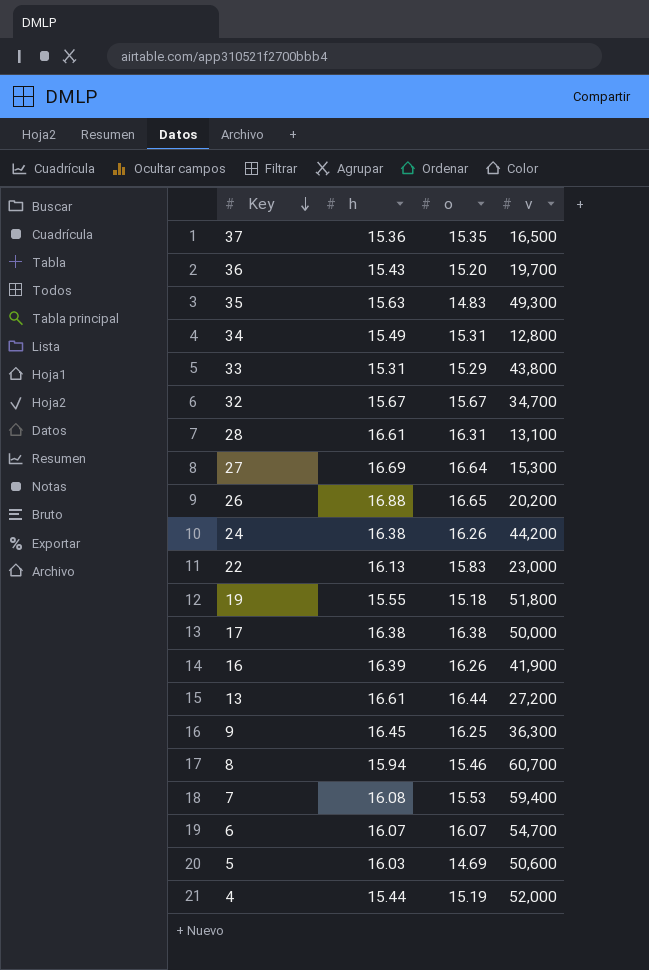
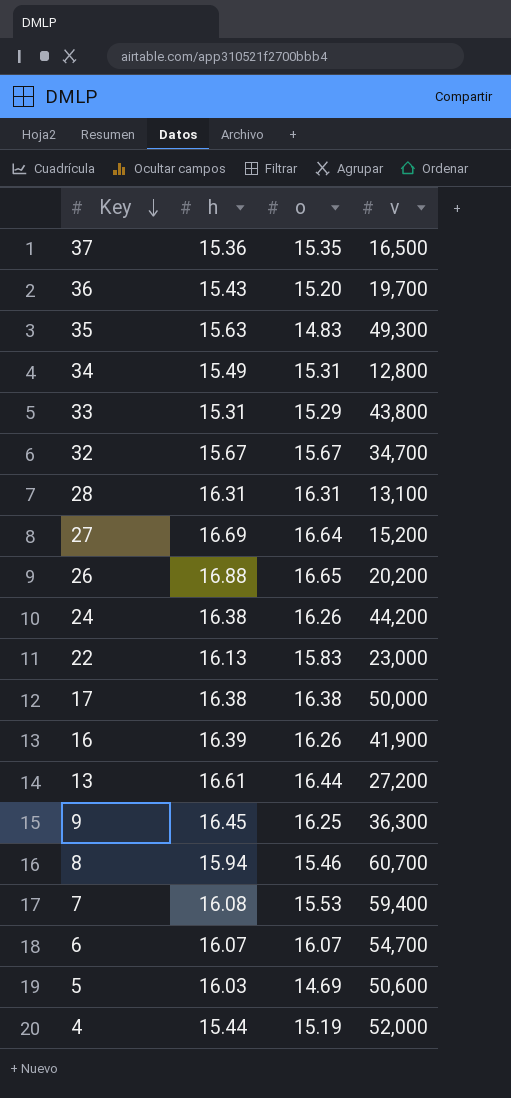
row 19: 15.55 | 15.18 | 51,800 -> none
28 | h: 16.61 -> 16.31
27 | v: 15,300 -> 15,200

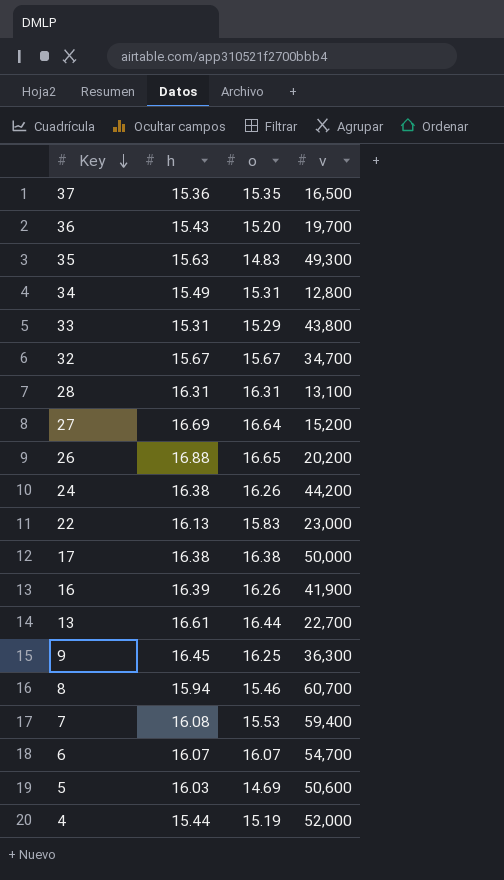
13 | v: 27,200 -> 22,700

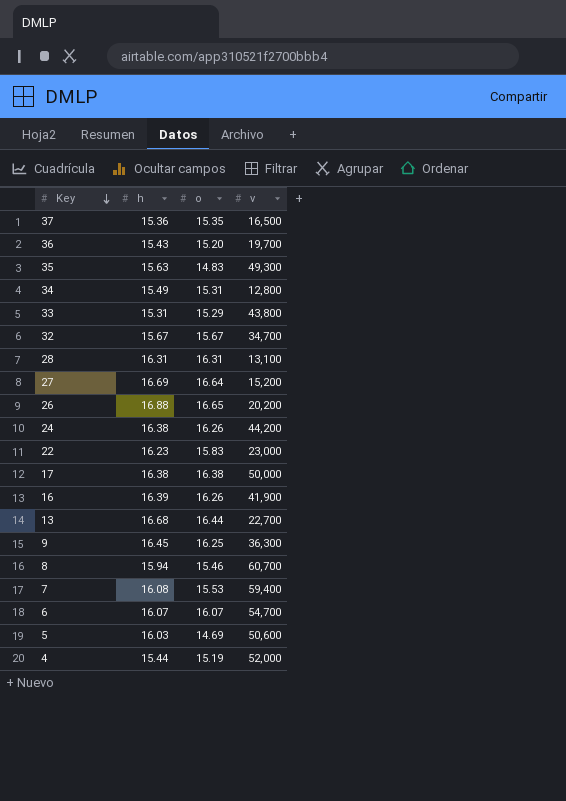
22 | h: 16.13 -> 16.23
13 | h: 16.61 -> 16.68

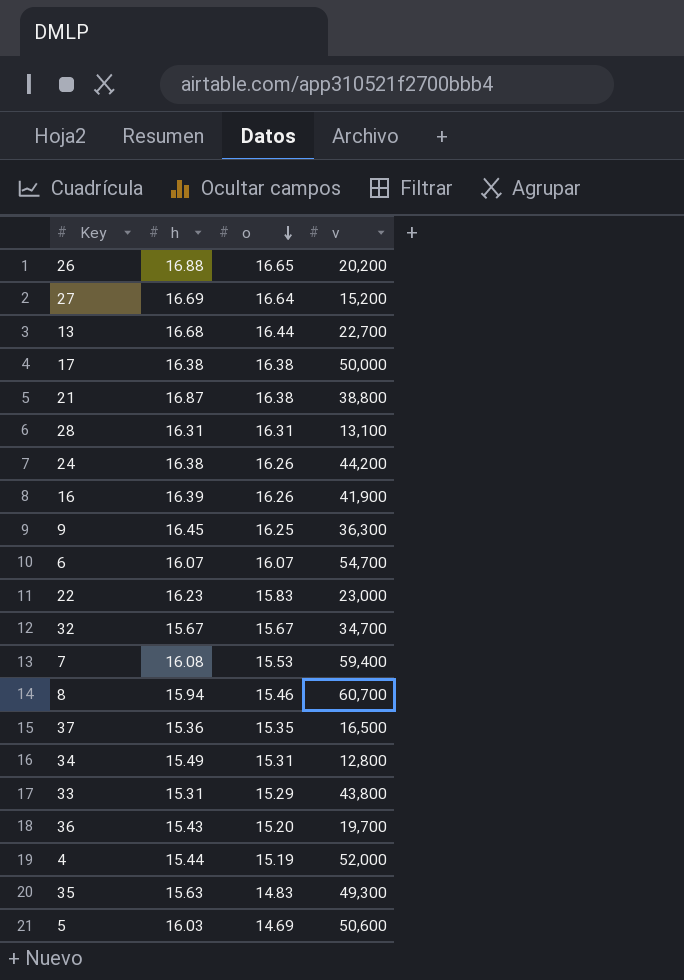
row order: Key descending -> o descending
row 21: none -> 16.87 | 16.38 | 38,800

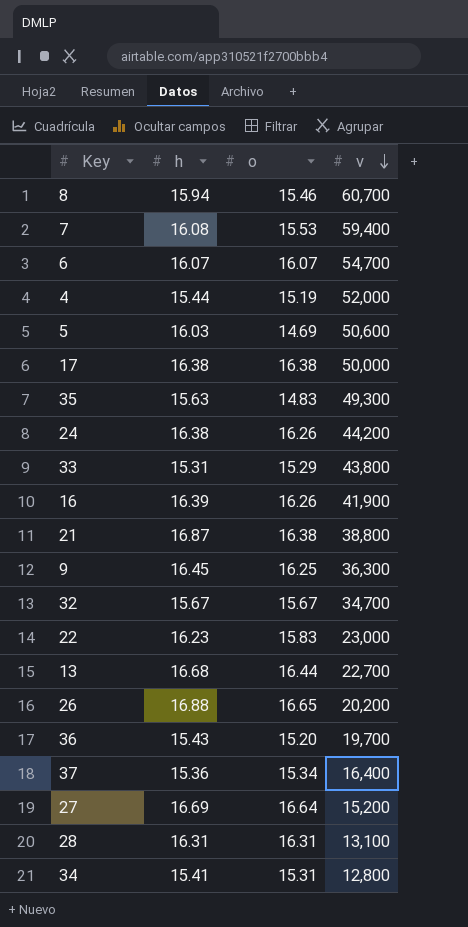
row order: o descending -> v descending
37 | o: 15.35 -> 15.34
37 | v: 16,500 -> 16,400
34 | h: 15.49 -> 15.41

